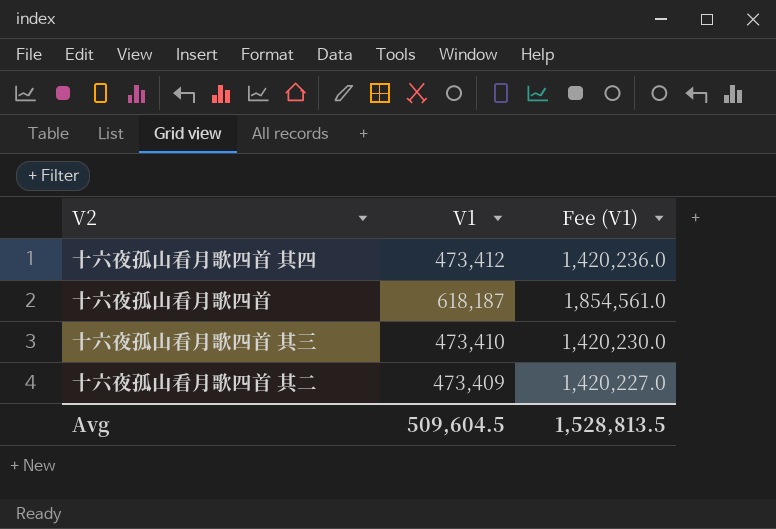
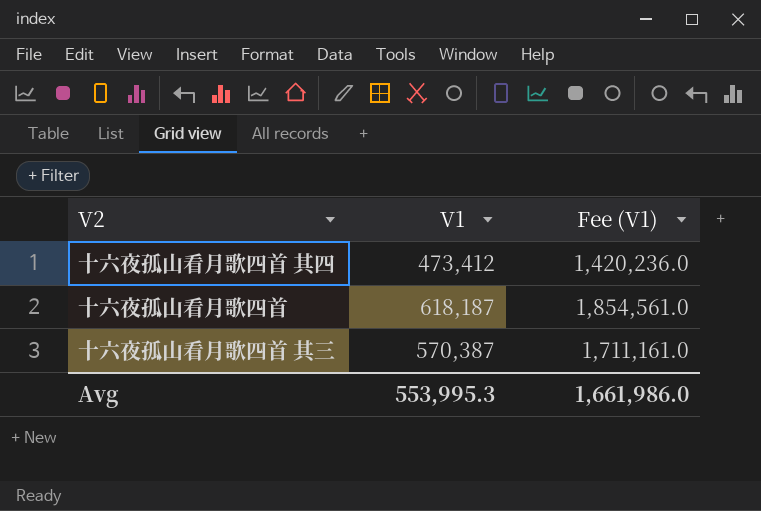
row 十六夜孤山看月歌四首 其二: 473,409 | 1,420,227.0 -> none
十六夜孤山看月歌四首 其三 | V1: 473,410 -> 570,387
十六夜孤山看月歌四首 其三 | Fee (V1): 1,420,230.0 -> 1,711,161.0
Avg | V1: 509,604.5 -> 553,995.3
Avg | Fee (V1): 1,528,813.5 -> 1,661,986.0

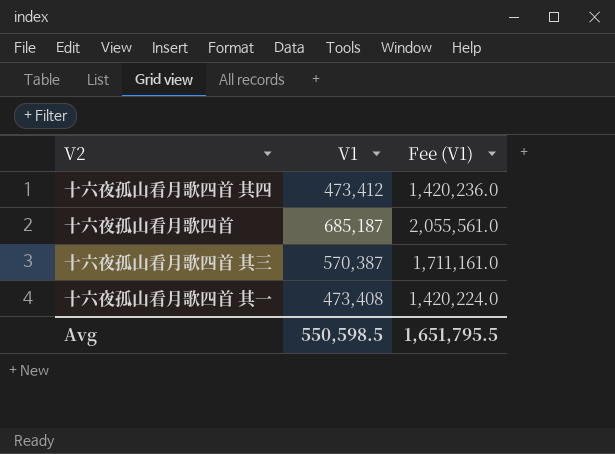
十六夜孤山看月歌四首 | V1: 618,187 -> 685,187
十六夜孤山看月歌四首 | Fee (V1): 1,854,561.0 -> 2,055,561.0
row 十六夜孤山看月歌四首 其一: none -> 473,408 | 1,420,224.0
Avg | V1: 553,995.3 -> 550,598.5
Avg | Fee (V1): 1,661,986.0 -> 1,651,795.5

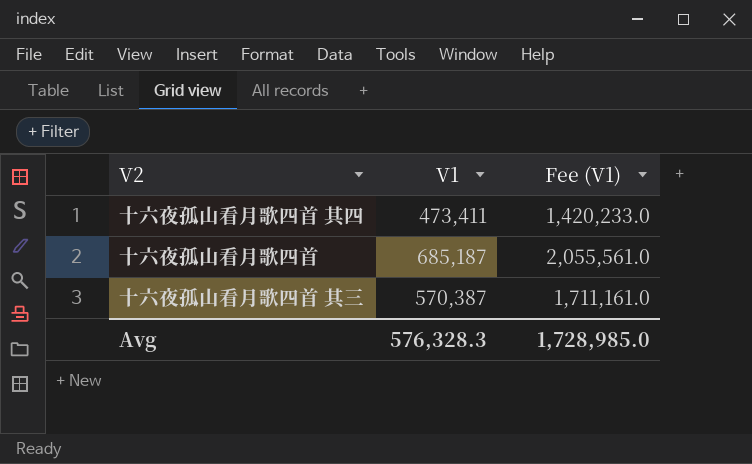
row 十六夜孤山看月歌四首 其一: 473,408 | 1,420,224.0 -> none
十六夜孤山看月歌四首 其四 | V1: 473,412 -> 473,411
十六夜孤山看月歌四首 其四 | Fee (V1): 1,420,236.0 -> 1,420,233.0
Avg | V1: 550,598.5 -> 576,328.3
Avg | Fee (V1): 1,651,795.5 -> 1,728,985.0

